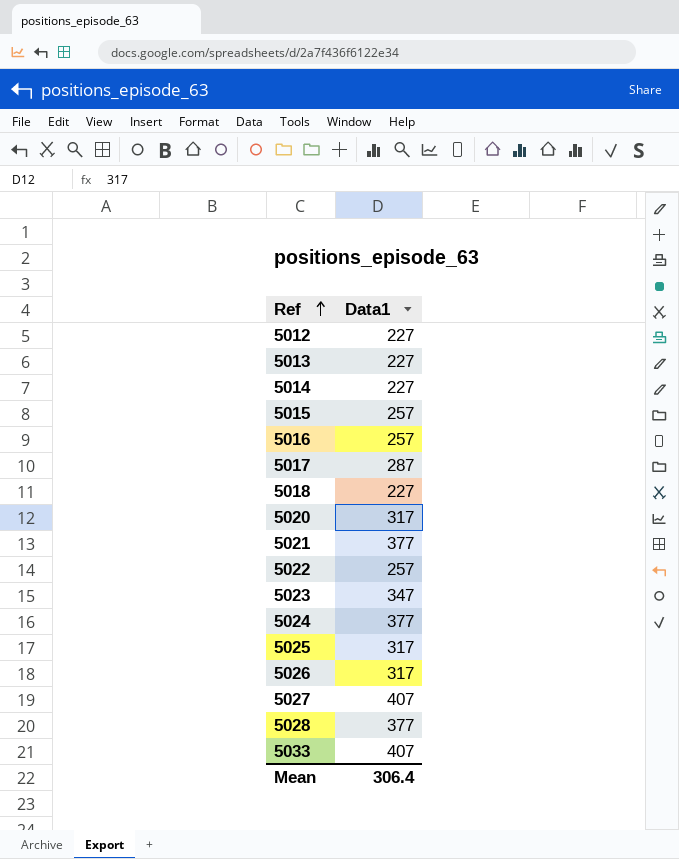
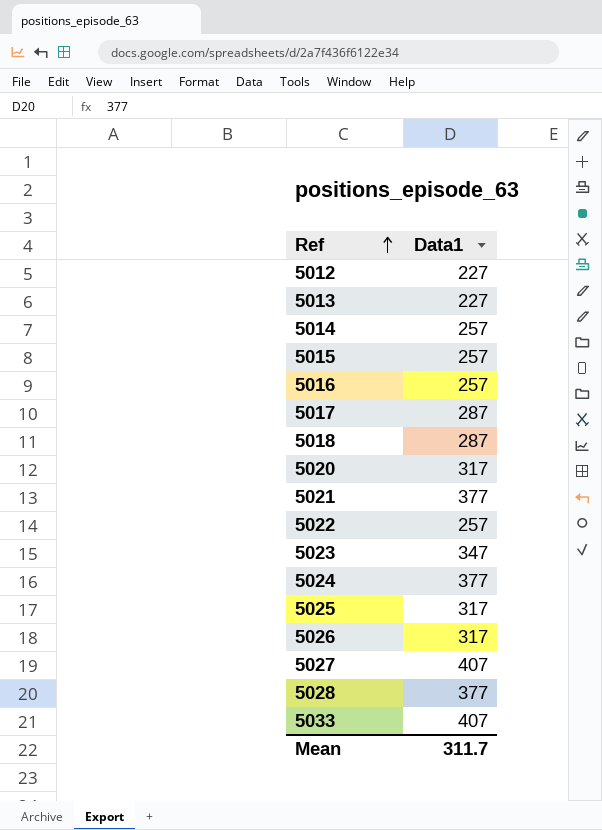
5014 | Data1: 227 -> 257
5018 | Data1: 227 -> 287
Mean | Data1: 306.4 -> 311.7

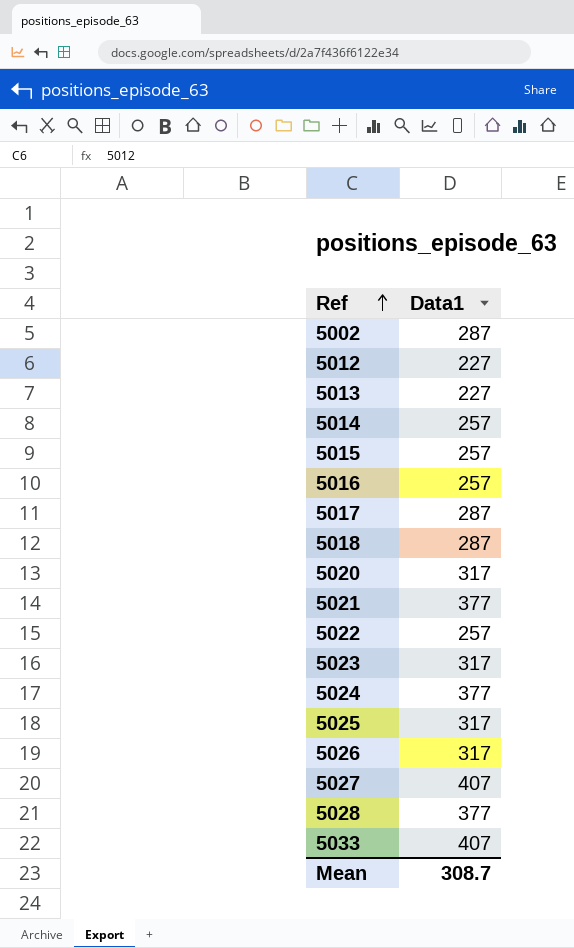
row 5002: none -> 287
5023 | Data1: 347 -> 317
Mean | Data1: 311.7 -> 308.7

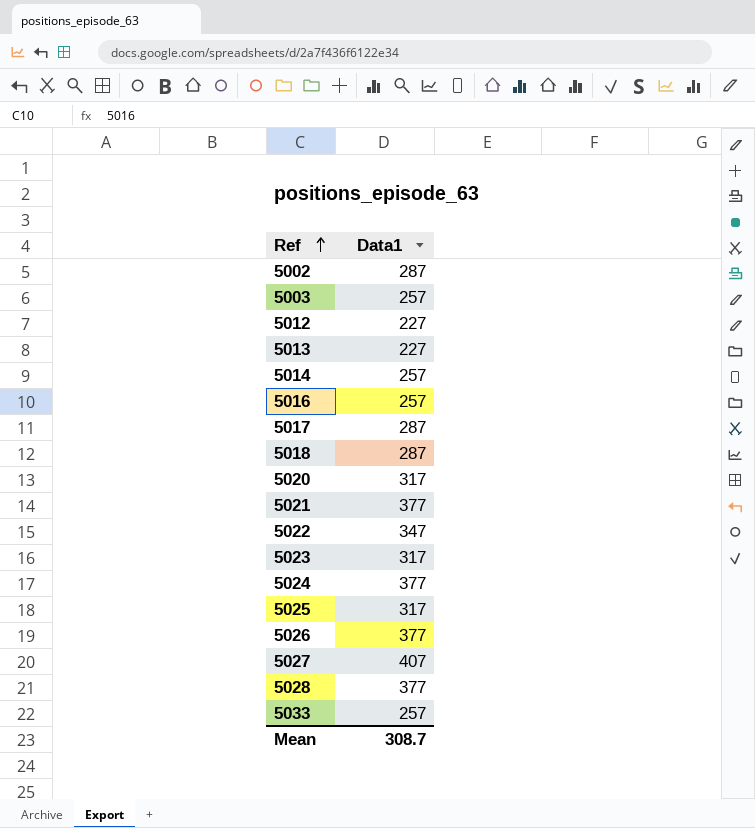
row 5015: 257 -> none
row 5003: none -> 257
5022 | Data1: 257 -> 347
5026 | Data1: 317 -> 377
5033 | Data1: 407 -> 257

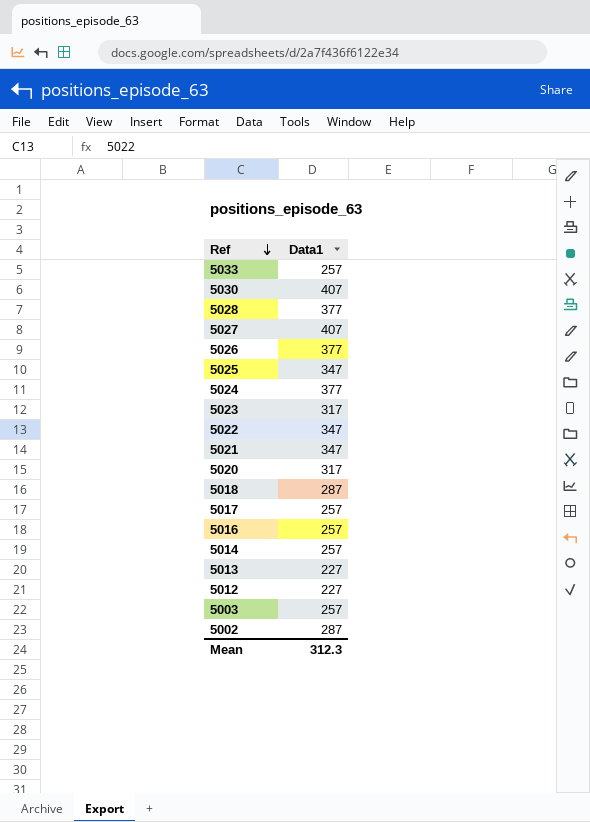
row order: Ref ascending -> Ref descending
row 5030: none -> 407
5025 | Data1: 317 -> 347
5021 | Data1: 377 -> 347
5017 | Data1: 287 -> 257
Mean | Data1: 308.7 -> 312.3

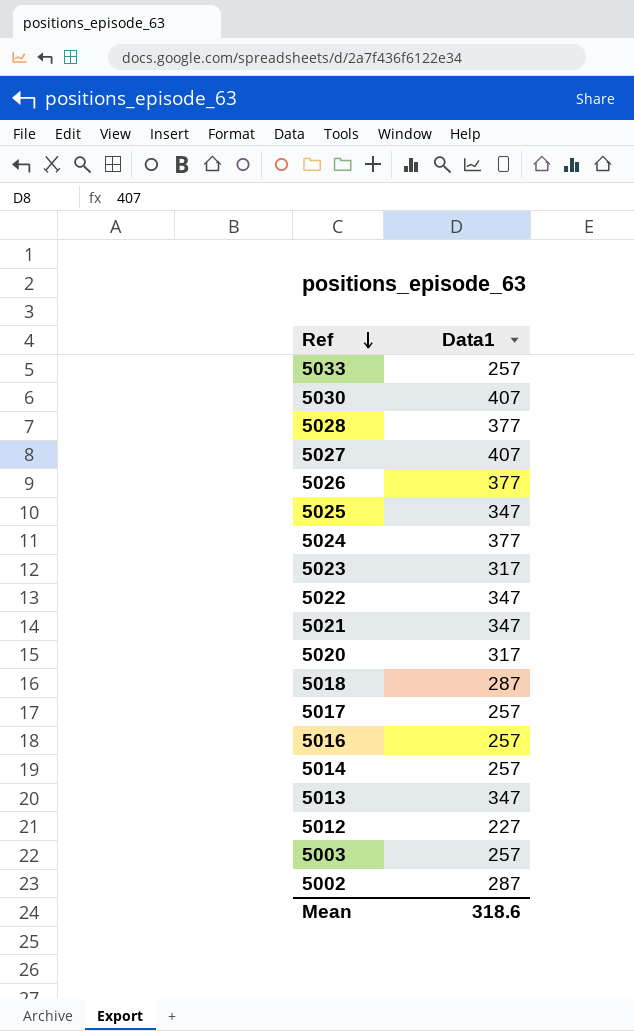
5013 | Data1: 227 -> 347
Mean | Data1: 312.3 -> 318.6

